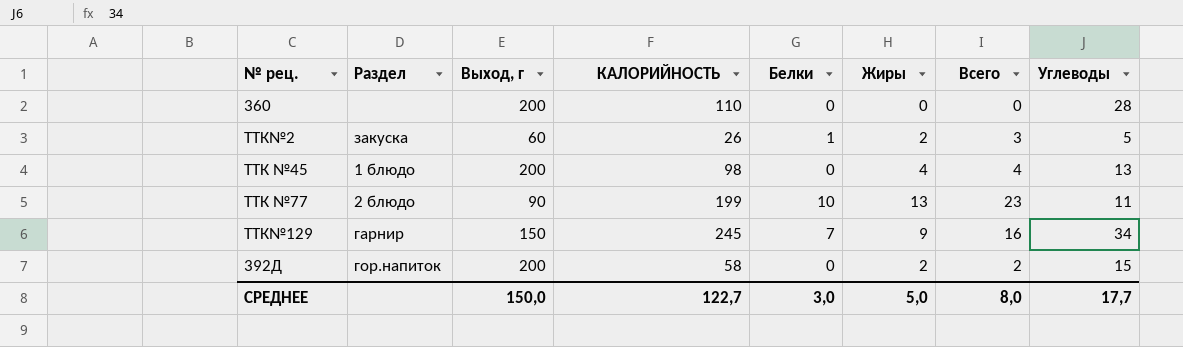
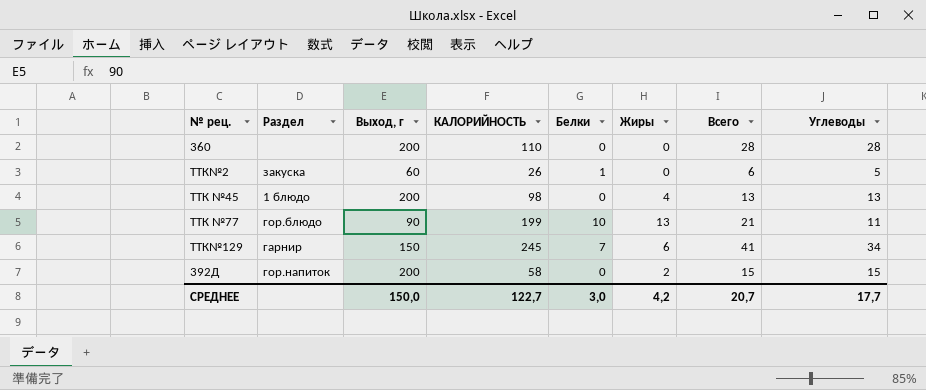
column Всего | formula: [Белки] + [Жиры] -> [Белки] + [Углеводы]
ТТК№2 | Жиры: 2 -> 0
ТТК №77 | Раздел: 2 блюдо -> гор.блюдо
ТТК№129 | Жиры: 9 -> 6
СРЕДНЕЕ | Жиры: 5,0 -> 4,2
СРЕДНЕЕ | Всего: 8,0 -> 20,7

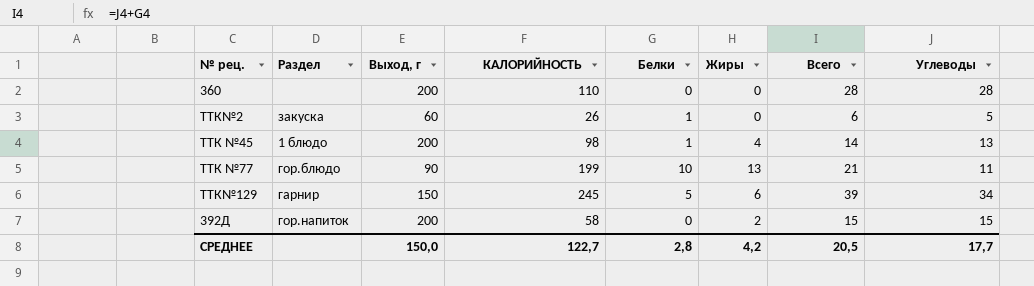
ТТК №45 | Белки: 0 -> 1
ТТК №45 | Всего: 13 -> 14
ТТК№129 | Белки: 7 -> 5
ТТК№129 | Всего: 41 -> 39
СРЕДНЕЕ | Белки: 3,0 -> 2,8
СРЕДНЕЕ | Всего: 20,7 -> 20,5

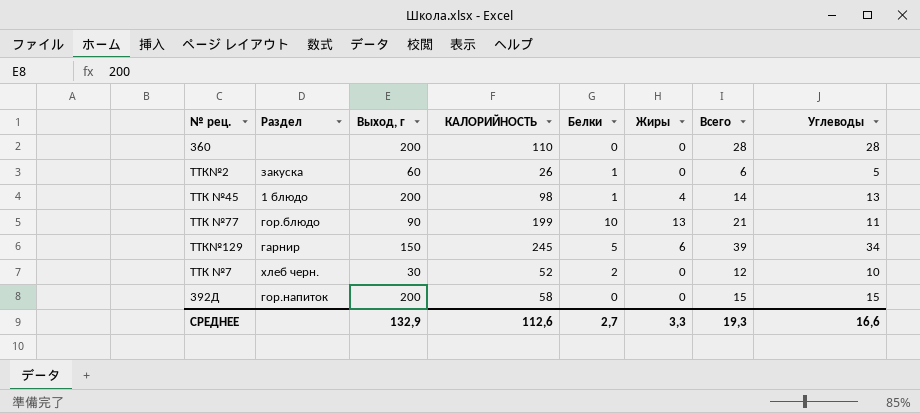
row ТТК №7: none -> хлеб черн. | 30 | 52 | 2 | 0 | 12 | 10
392Д | Жиры: 2 -> 0
СРЕДНЕЕ | Выход, г: 150,0 -> 132,9
СРЕДНЕЕ | КАЛОРИЙНОСТЬ: 122,7 -> 112,6
СРЕДНЕЕ | Белки: 2,8 -> 2,7
СРЕДНЕЕ | Жиры: 4,2 -> 3,3
СРЕДНЕЕ | Всего: 20,5 -> 19,3
СРЕДНЕЕ | Углеводы: 17,7 -> 16,6

